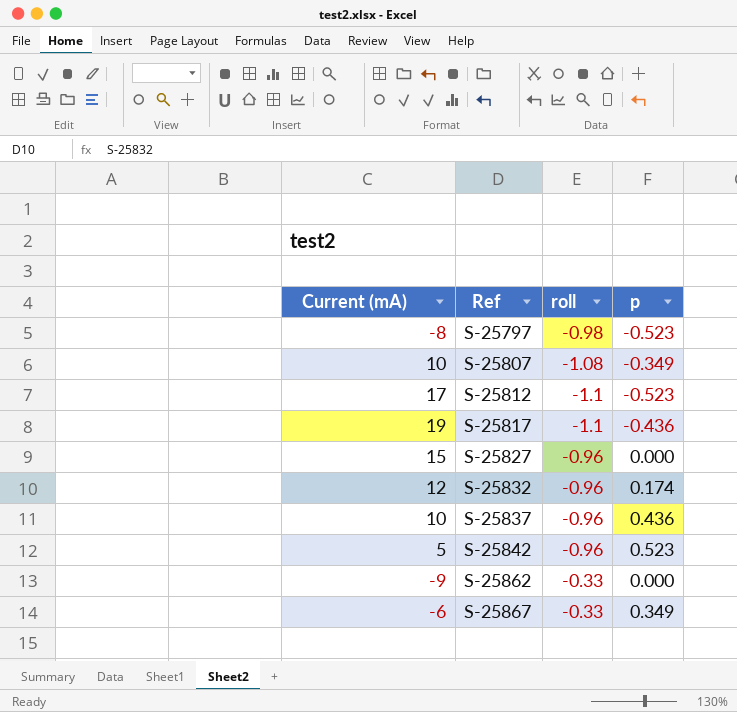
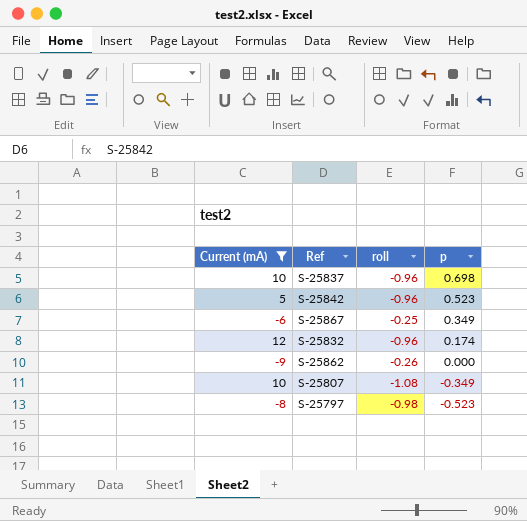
filter: none -> Current (mA) <= 12
row order: Ref ascending -> p descending
S-25837 | p: 0.436 -> 0.698
S-25867 | roll: -0.33 -> -0.25
S-25862 | roll: -0.33 -> -0.26

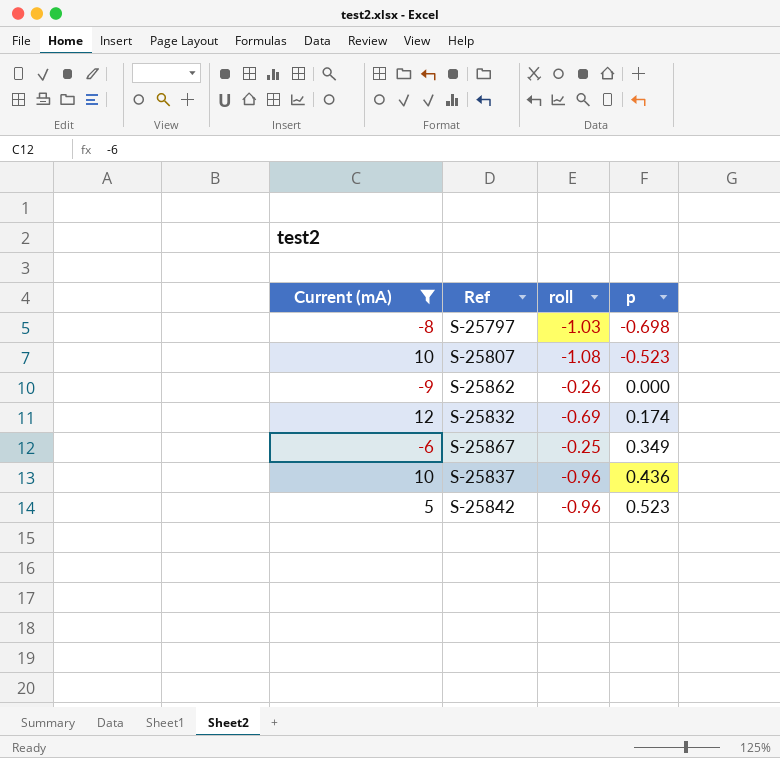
row order: p descending -> p ascending
S-25797 | roll: -0.98 -> -1.03
S-25797 | p: -0.523 -> -0.698
S-25807 | p: -0.349 -> -0.523
S-25832 | roll: -0.96 -> -0.69
S-25837 | p: 0.698 -> 0.436

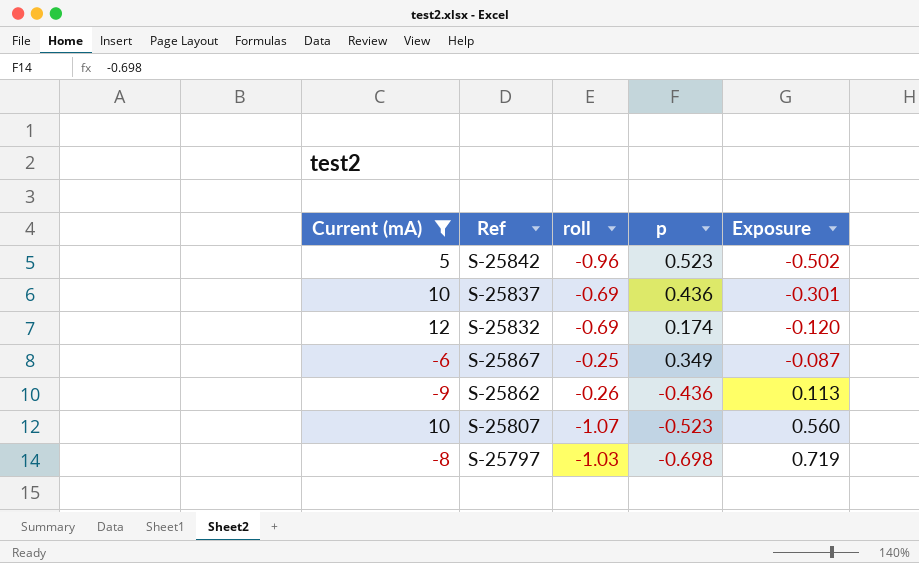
row order: p ascending -> Exposure ascending
column Exposure | formula: none -> [roll] * [p]
S-25837 | roll: -0.96 -> -0.69
S-25862 | p: 0.000 -> -0.436
S-25807 | roll: -1.08 -> -1.07

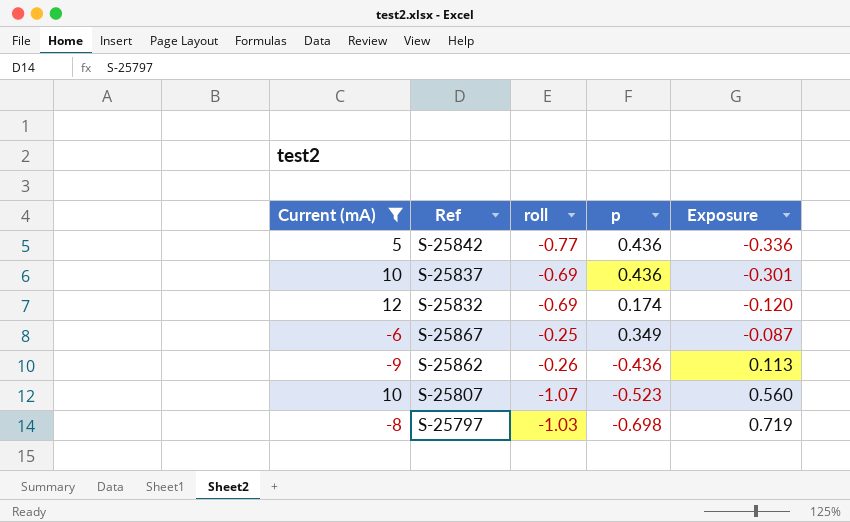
S-25842 | roll: -0.96 -> -0.77
S-25842 | p: 0.523 -> 0.436
S-25842 | Exposure: -0.502 -> -0.336

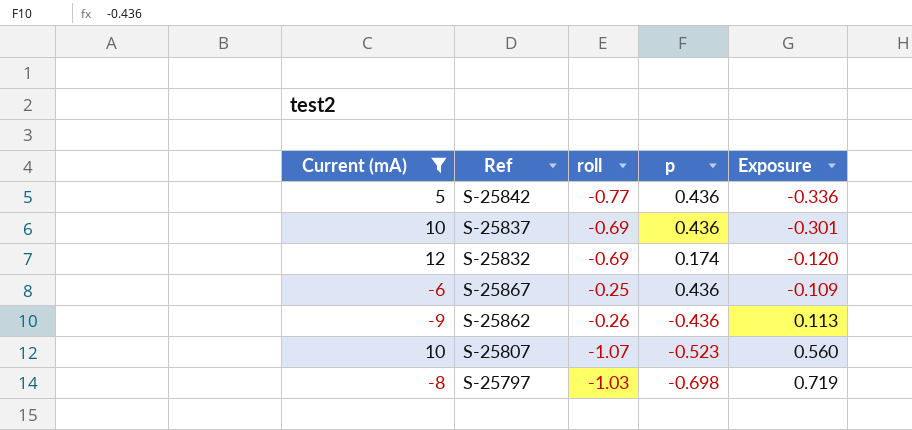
S-25867 | p: 0.349 -> 0.436
S-25867 | Exposure: -0.087 -> -0.109

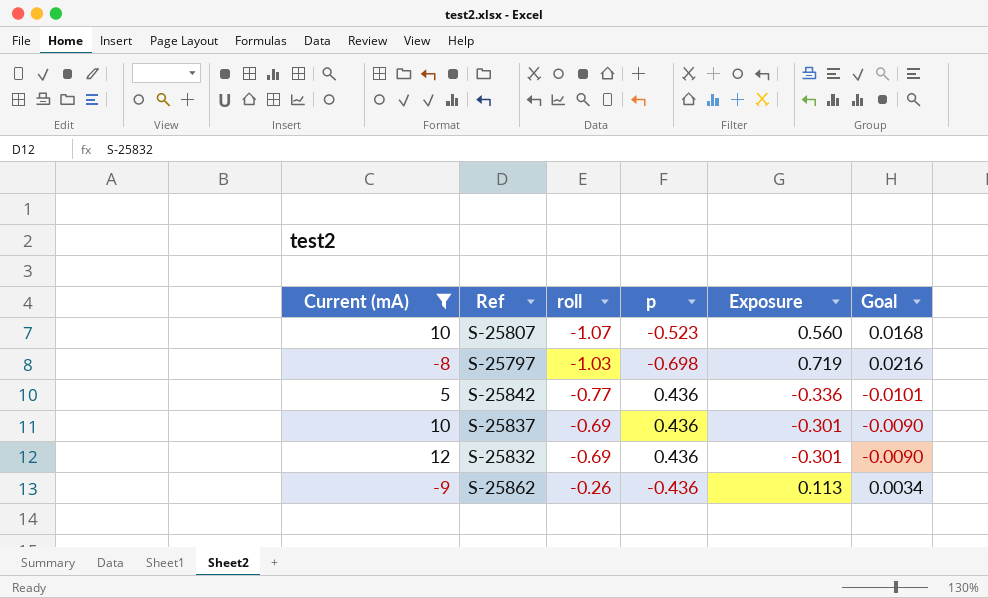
row order: Exposure ascending -> roll ascending
column Goal | formula: none -> [Exposure] * 0.03
row S-25867: -6 | -0.25 | 0.436 | -0.109 -> none
S-25832 | p: 0.174 -> 0.436
S-25832 | Exposure: -0.120 -> -0.301

